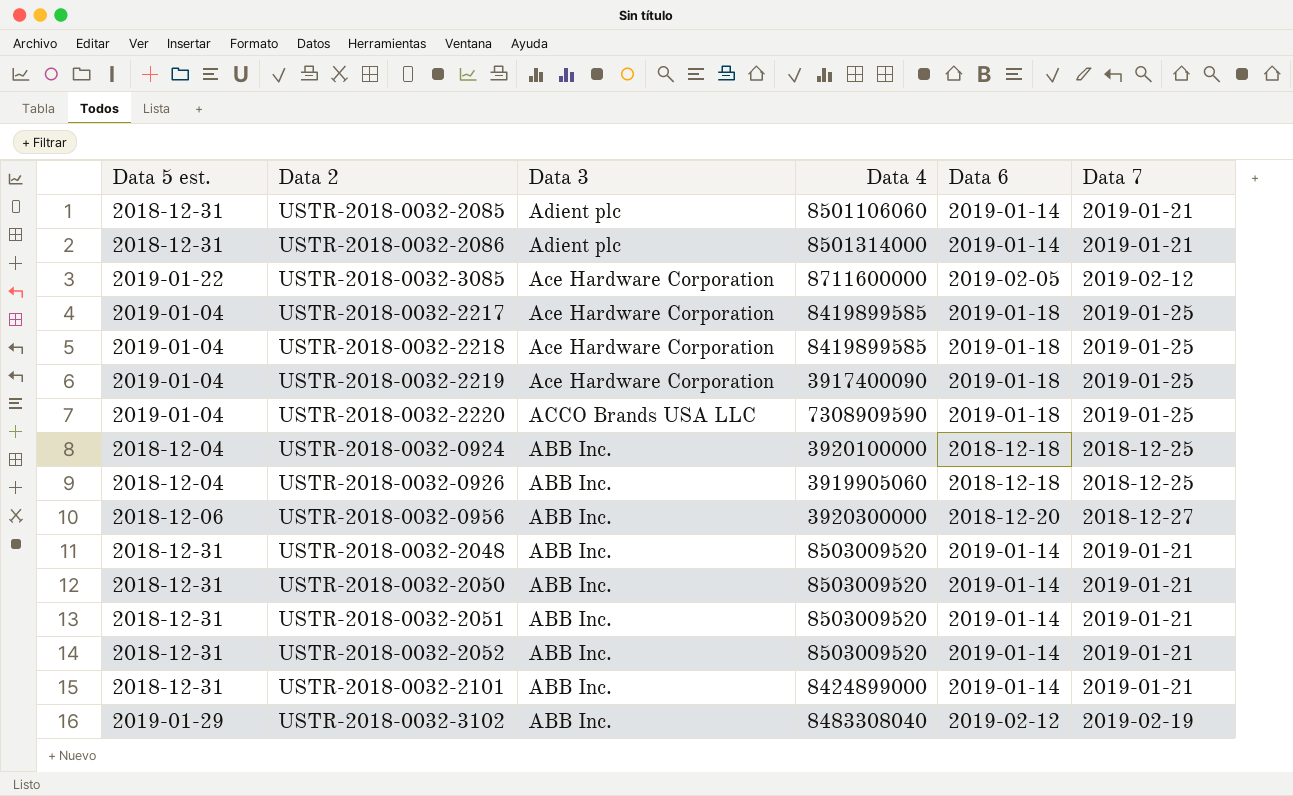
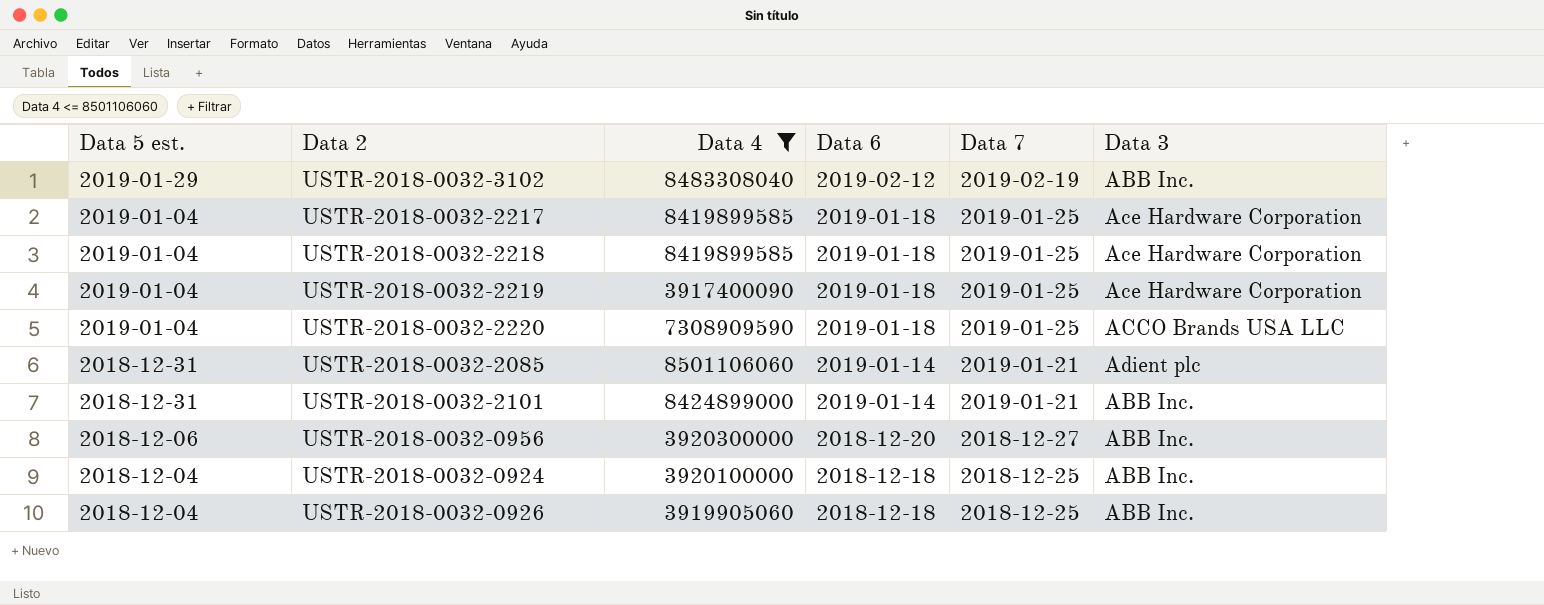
filter: none -> Data 4 <= 8501106060
row order: Data 3 descending -> Data 5 est. descending
column Data 3 | position: 3 -> 6

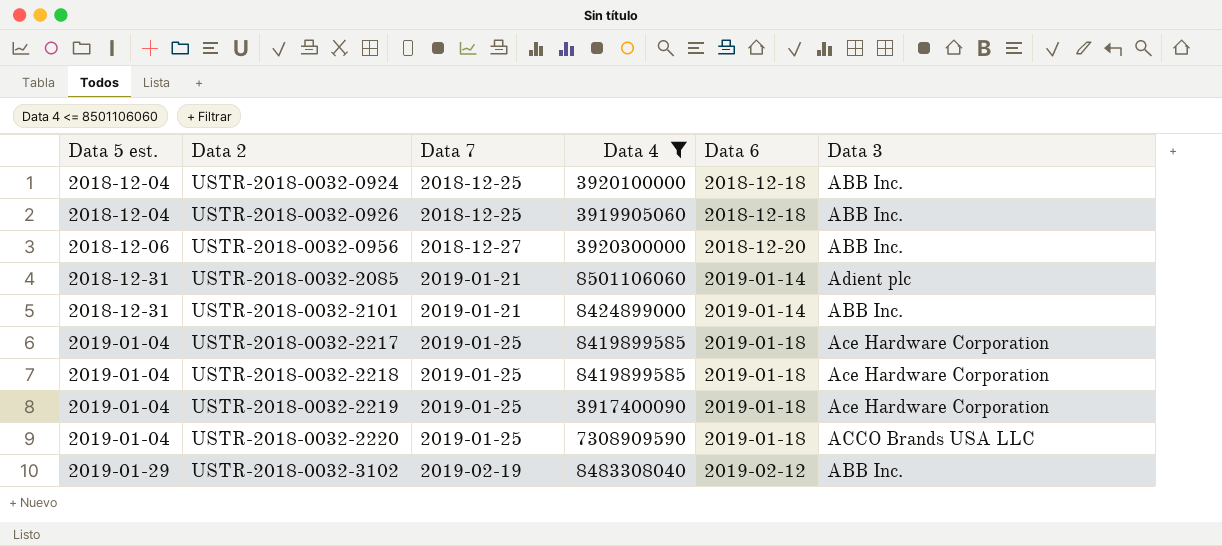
row order: Data 5 est. descending -> Data 5 est. ascending
column Data 7 | position: 5 -> 3

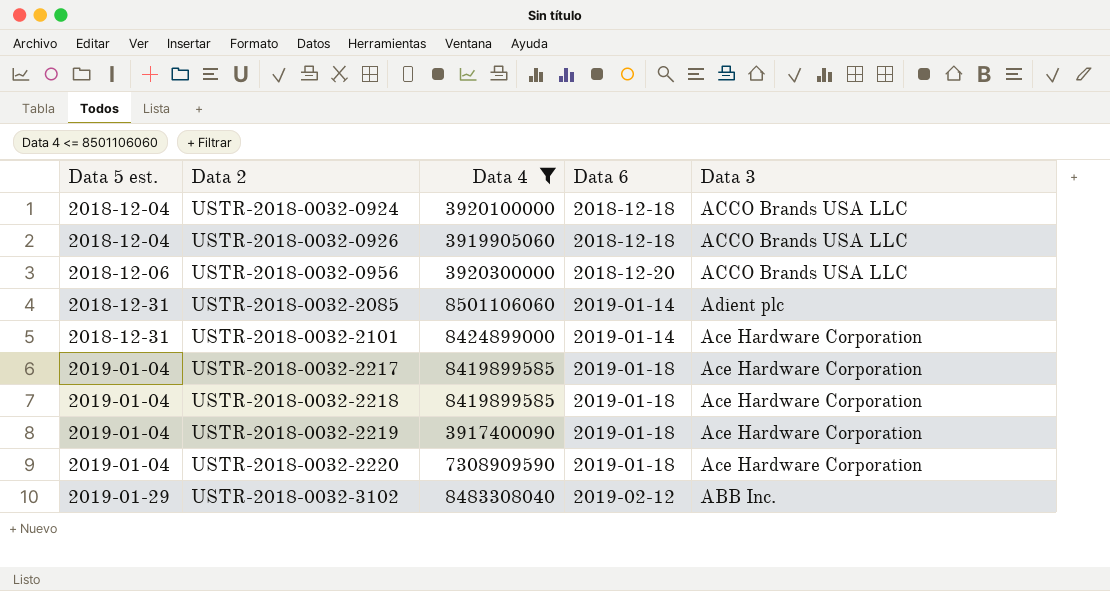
column Data 7 | position: 3 -> none
USTR-2018-0032-0924 | Data 3: ABB Inc. -> ACCO Brands USA LLC
USTR-2018-0032-0926 | Data 3: ABB Inc. -> ACCO Brands USA LLC
USTR-2018-0032-0956 | Data 3: ABB Inc. -> ACCO Brands USA LLC
USTR-2018-0032-2101 | Data 3: ABB Inc. -> Ace Hardware Corporation
USTR-2018-0032-2220 | Data 3: ACCO Brands USA LLC -> Ace Hardware Corporation

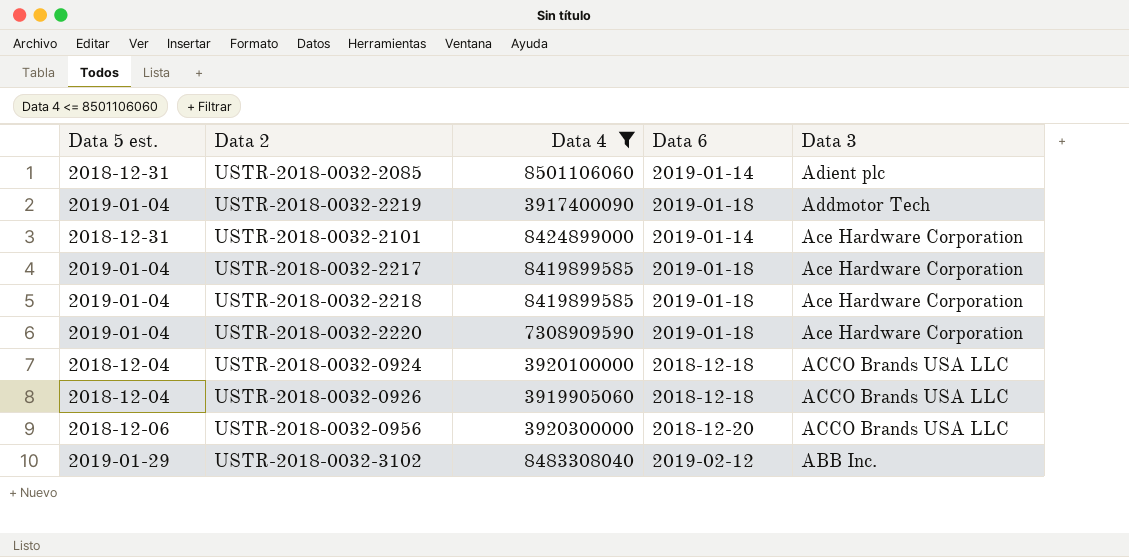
row order: Data 5 est. ascending -> Data 3 descending
USTR-2018-0032-2219 | Data 3: Ace Hardware Corporation -> Addmotor Tech

